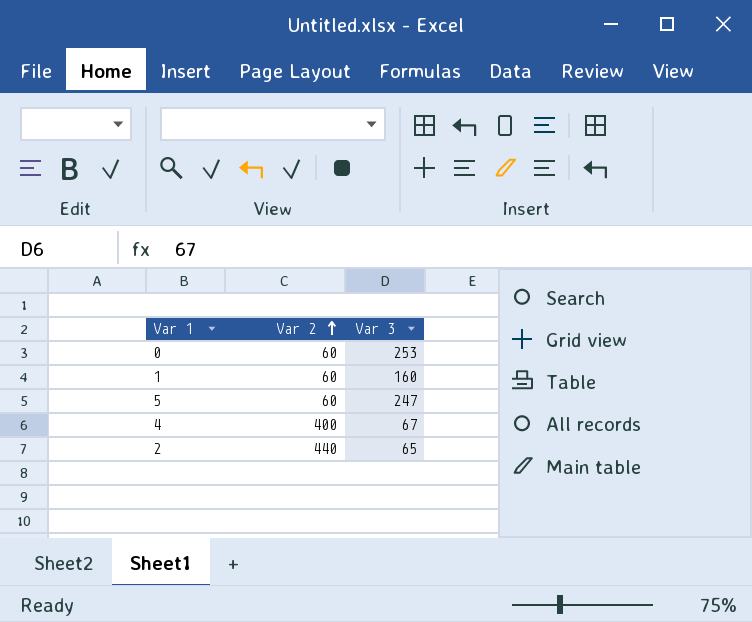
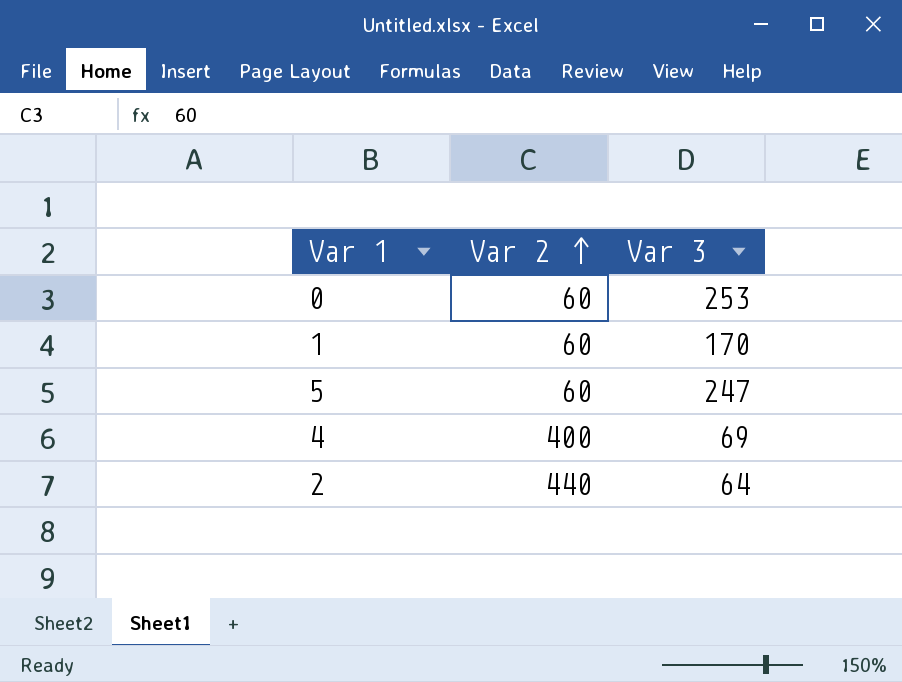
1 | Var 3: 160 -> 170
4 | Var 3: 67 -> 69
2 | Var 3: 65 -> 64

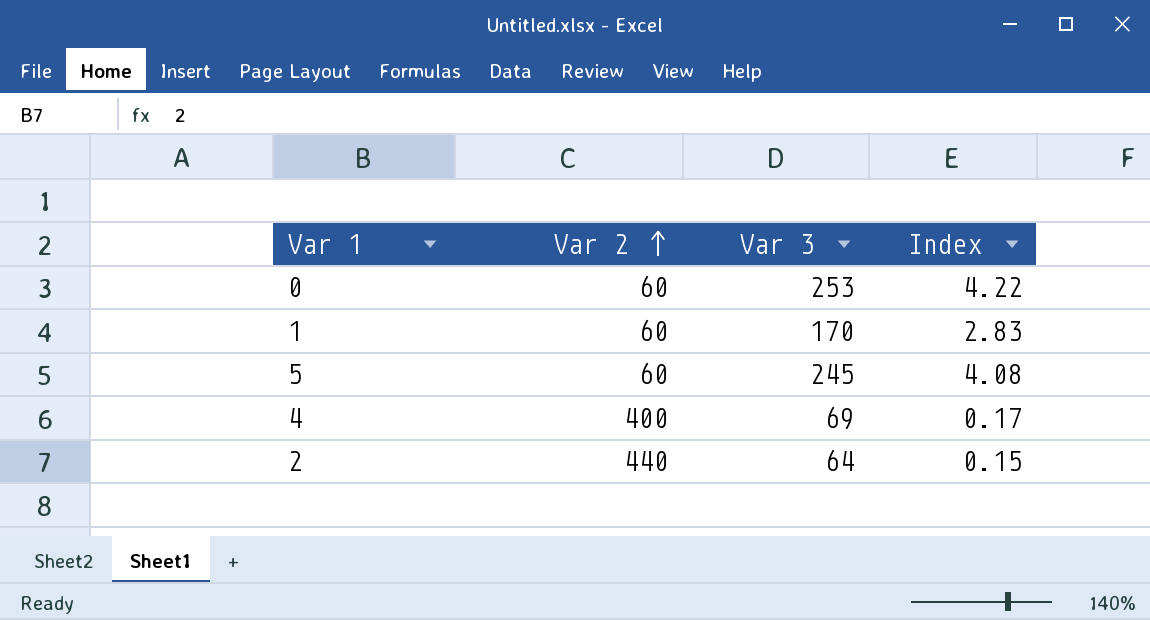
column Index | formula: none -> [Var 3] / [Var 2]
5 | Var 3: 247 -> 245

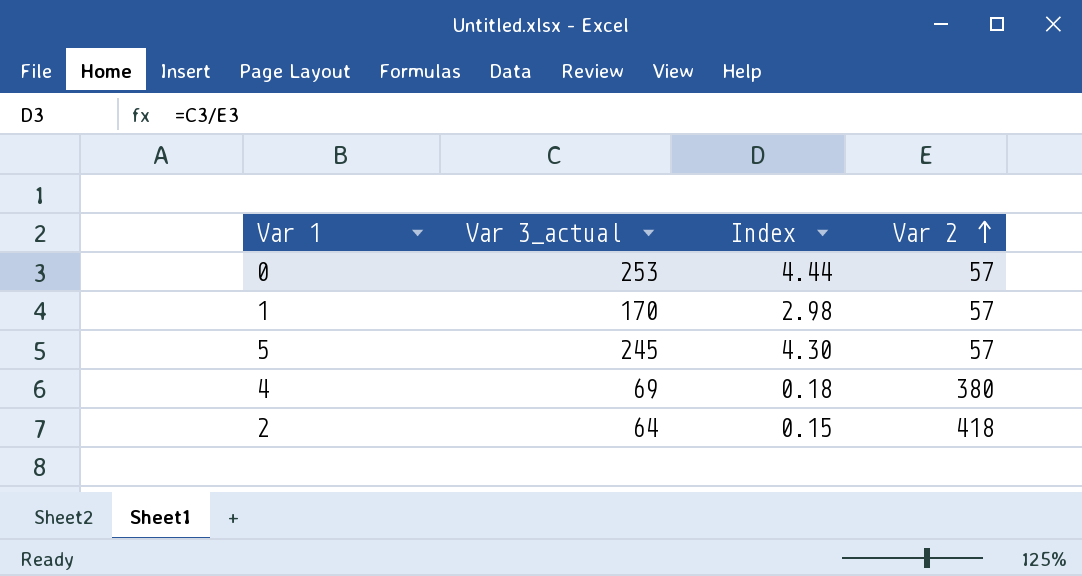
column name: Var 3 -> Var 3_actual
column Var 2 | position: 2 -> 4
0 | Index: 4.22 -> 4.44
0 | Var 2: 60 -> 57
1 | Index: 2.83 -> 2.98
1 | Var 2: 60 -> 57
5 | Index: 4.08 -> 4.30
5 | Var 2: 60 -> 57
4 | Index: 0.17 -> 0.18
4 | Var 2: 400 -> 380
2 | Var 2: 440 -> 418

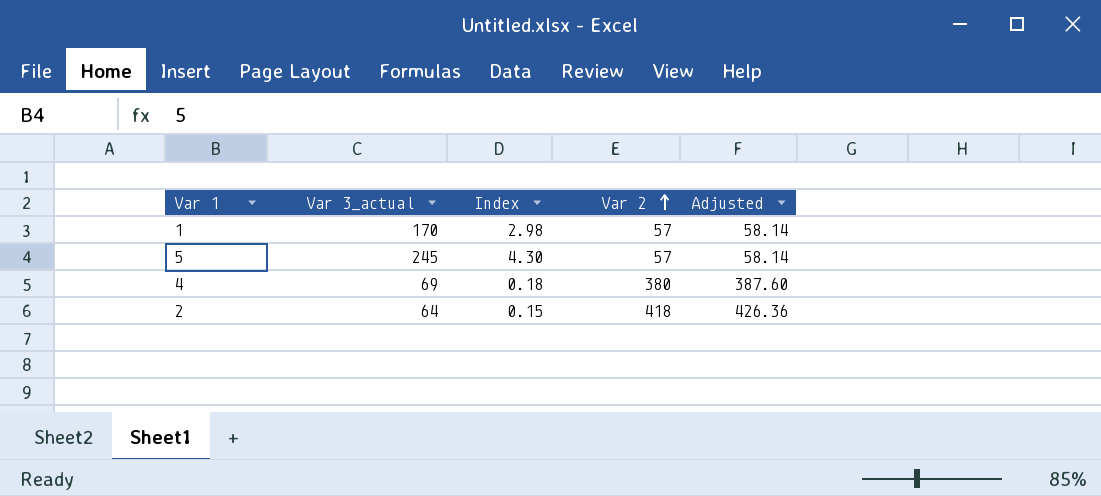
column Adjusted | formula: none -> [Var 2] * 1.02
row 0: 253 | 4.44 | 57 -> none

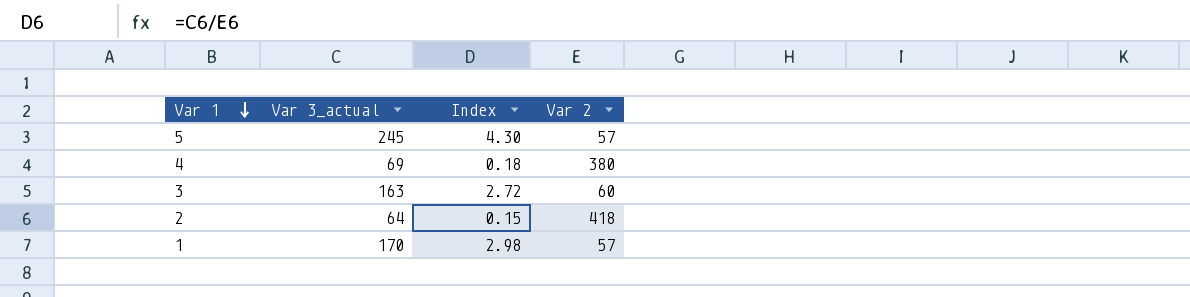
row order: Var 2 ascending -> Var 1 descending
column Adjusted | formula: [Var 2] * 1.02 -> none
row 3: none -> 163 | 2.72 | 60

